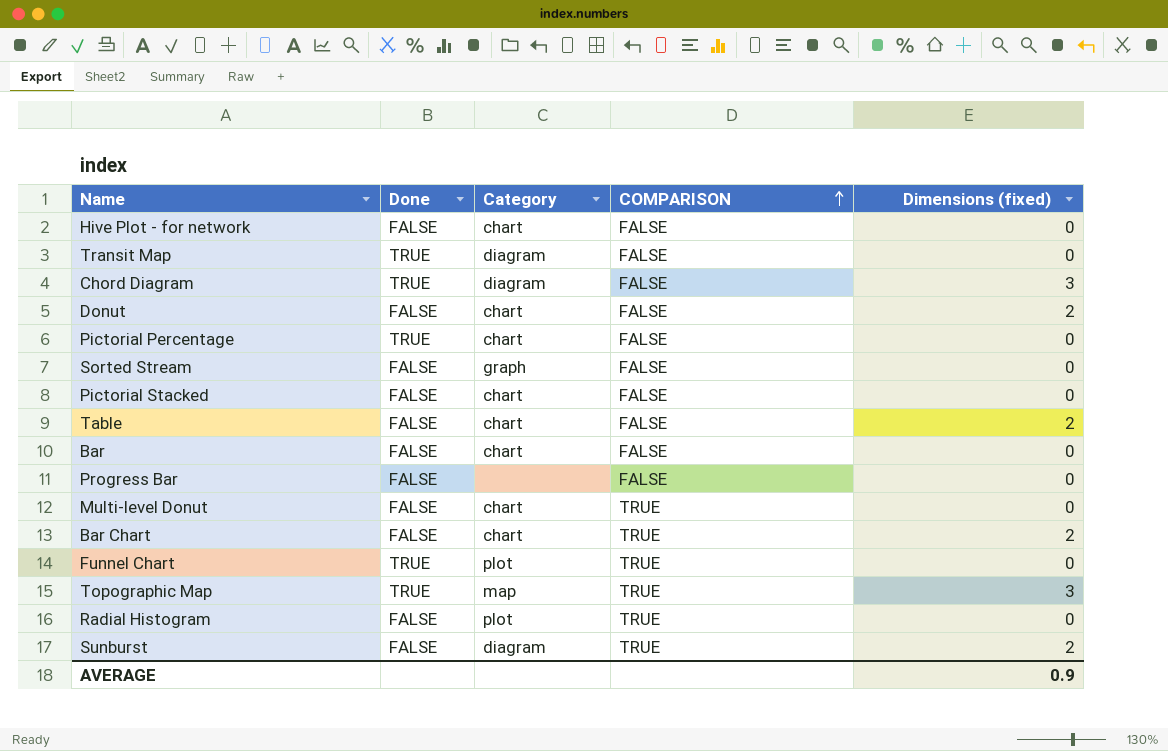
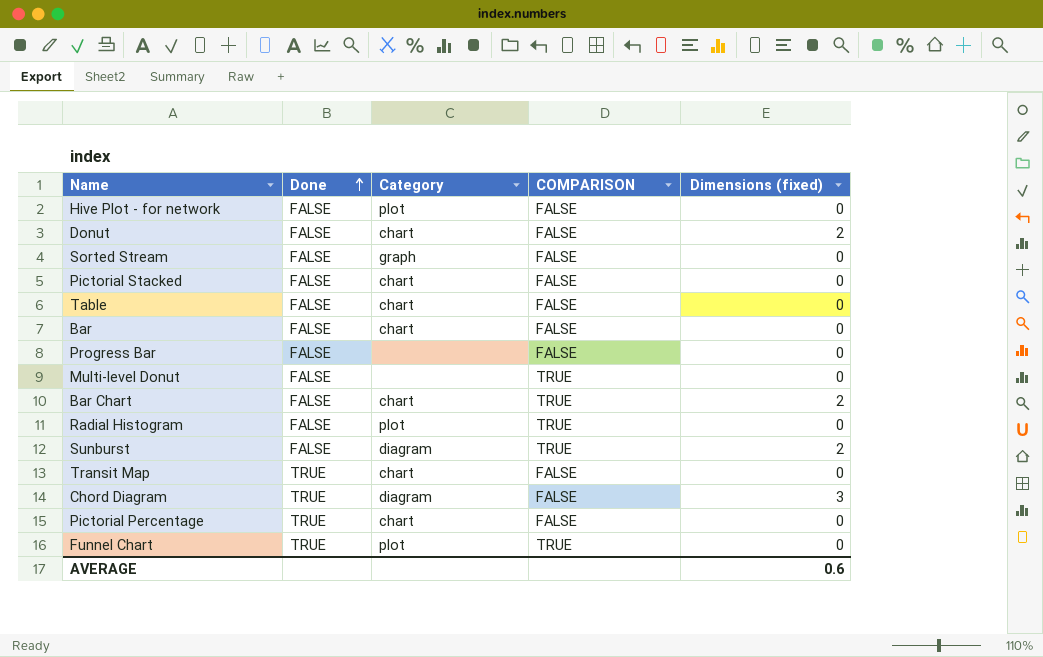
row order: COMPARISON ascending -> Done ascending
row Topographic Map: TRUE | map | TRUE | 3 -> none
Hive Plot - for network | Category: chart -> plot
Table | Dimensions (fixed): 2 -> 0
Multi-level Donut | Category: chart -> none
Transit Map | Category: diagram -> chart
AVERAGE | Dimensions (fixed): 0.9 -> 0.6

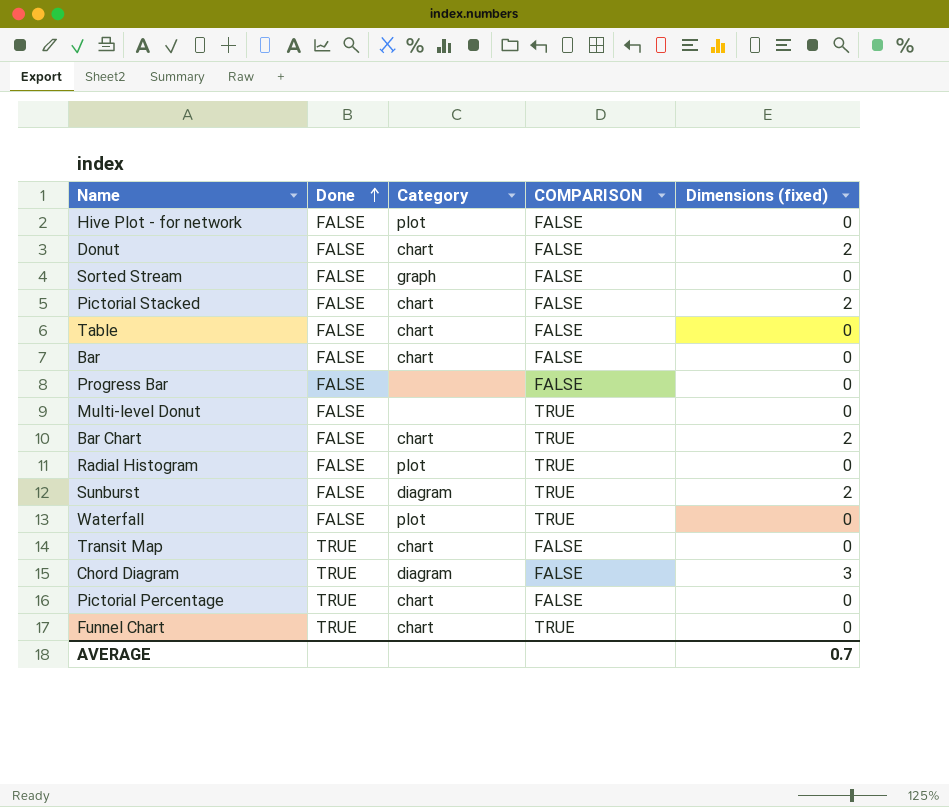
Pictorial Stacked | Dimensions (fixed): 0 -> 2
row Waterfall: none -> FALSE | plot | TRUE | 0
Funnel Chart | Category: plot -> chart
AVERAGE | Dimensions (fixed): 0.6 -> 0.7

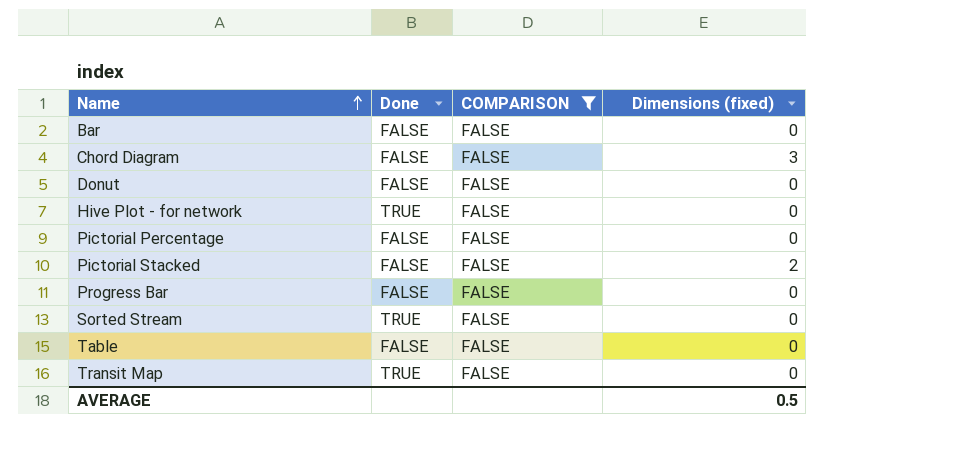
filter: none -> COMPARISON = FALSE
row order: Done ascending -> Name ascending
column Category | position: 3 -> none
Chord Diagram | Done: TRUE -> FALSE
Donut | Dimensions (fixed): 2 -> 0
Hive Plot - for network | Done: FALSE -> TRUE
Pictorial Percentage | Done: TRUE -> FALSE
Sorted Stream | Done: FALSE -> TRUE
AVERAGE | Dimensions (fixed): 0.7 -> 0.5

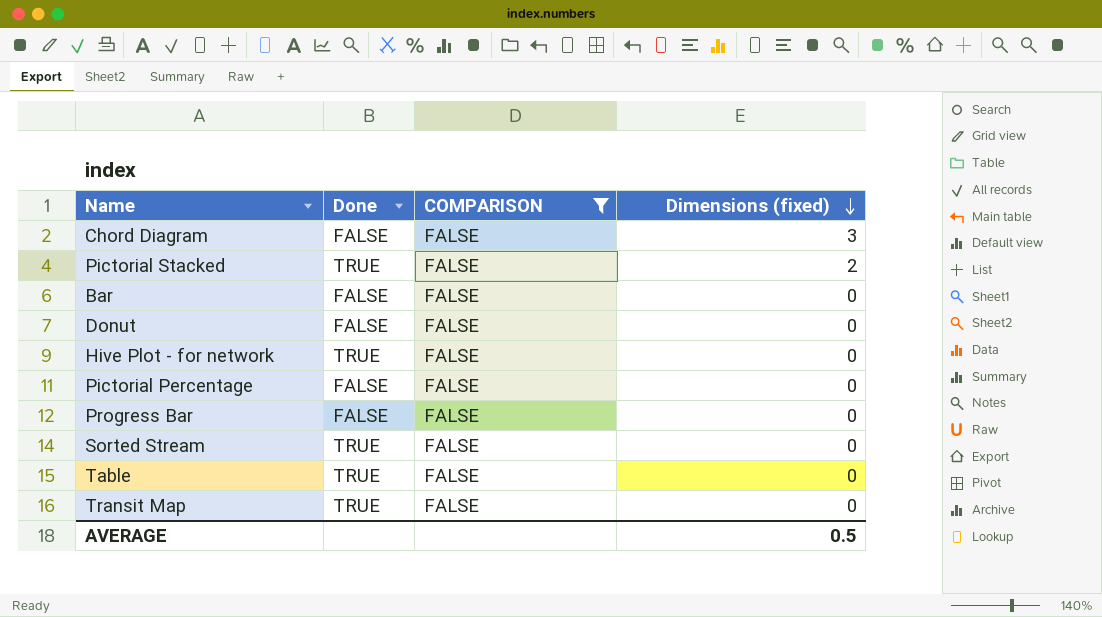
row order: Name ascending -> Dimensions (fixed) descending
Pictorial Stacked | Done: FALSE -> TRUE
Table | Done: FALSE -> TRUE

